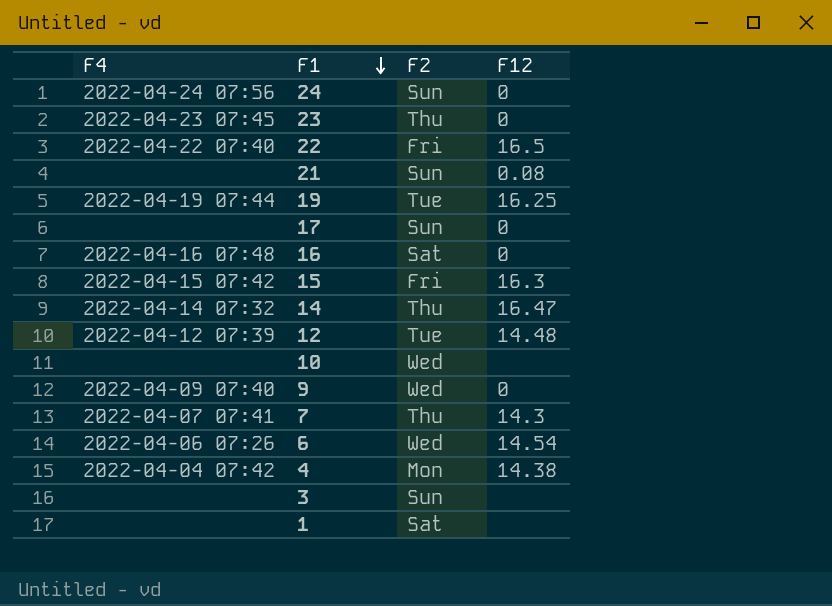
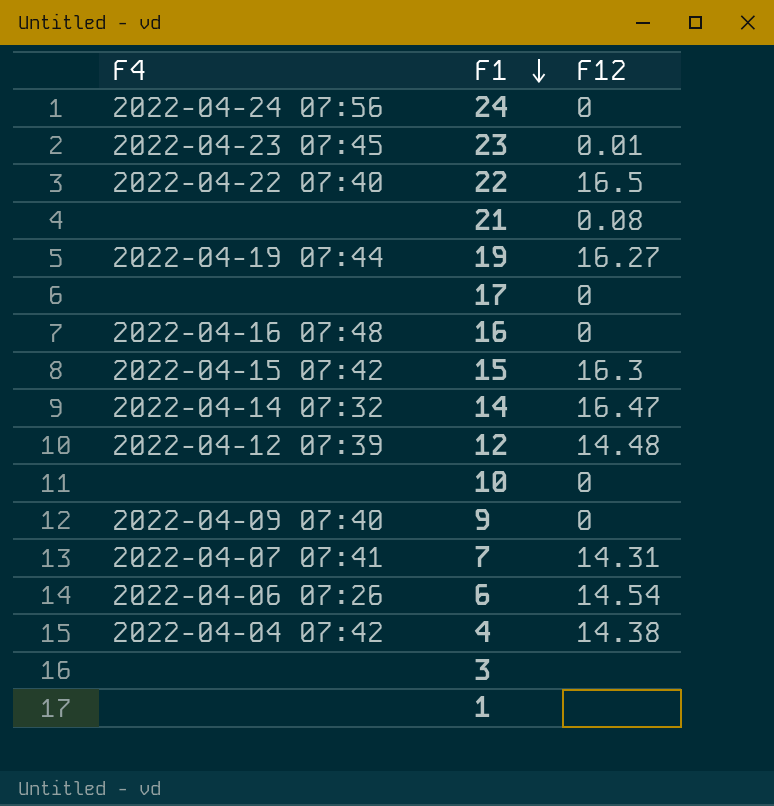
column F2 | position: 3 -> none
23 | F12: 0 -> 0.01
19 | F12: 16.25 -> 16.27
10 | F12: none -> 0
7 | F12: 14.3 -> 14.31

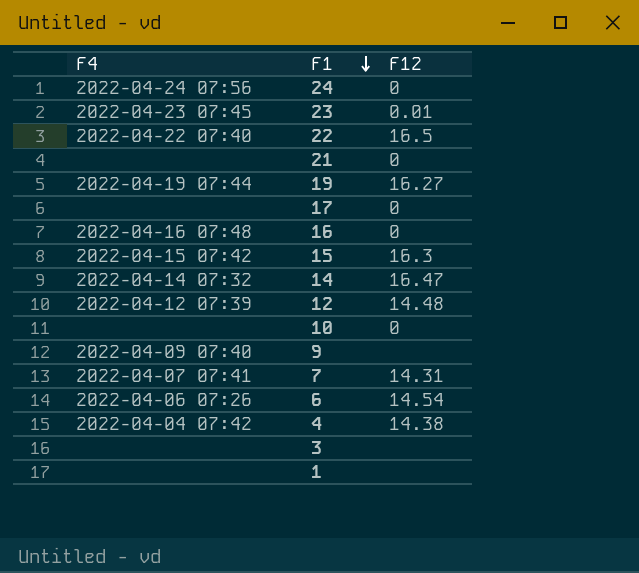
21 | F12: 0.08 -> 0
9 | F12: 0 -> none

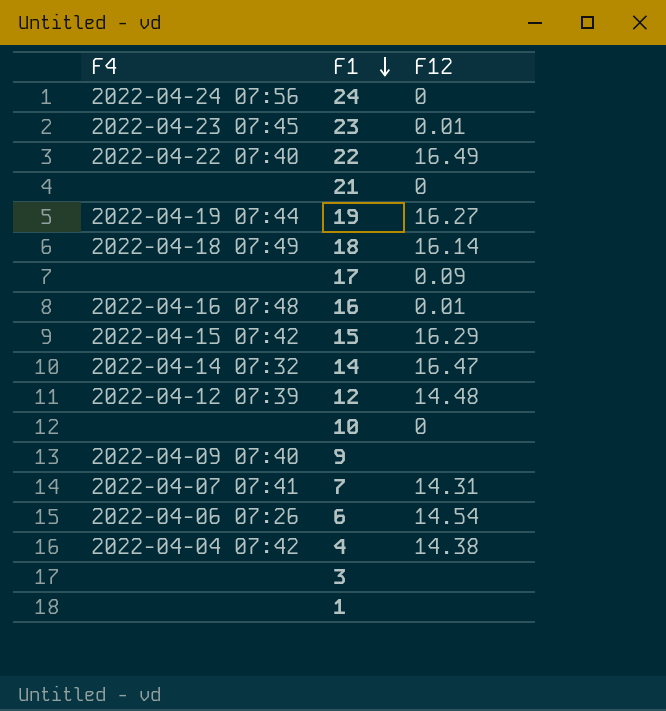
22 | F12: 16.5 -> 16.49
row 18: none -> 2022-04-18 07:49 | 16.14
17 | F12: 0 -> 0.09
16 | F12: 0 -> 0.01
15 | F12: 16.3 -> 16.29

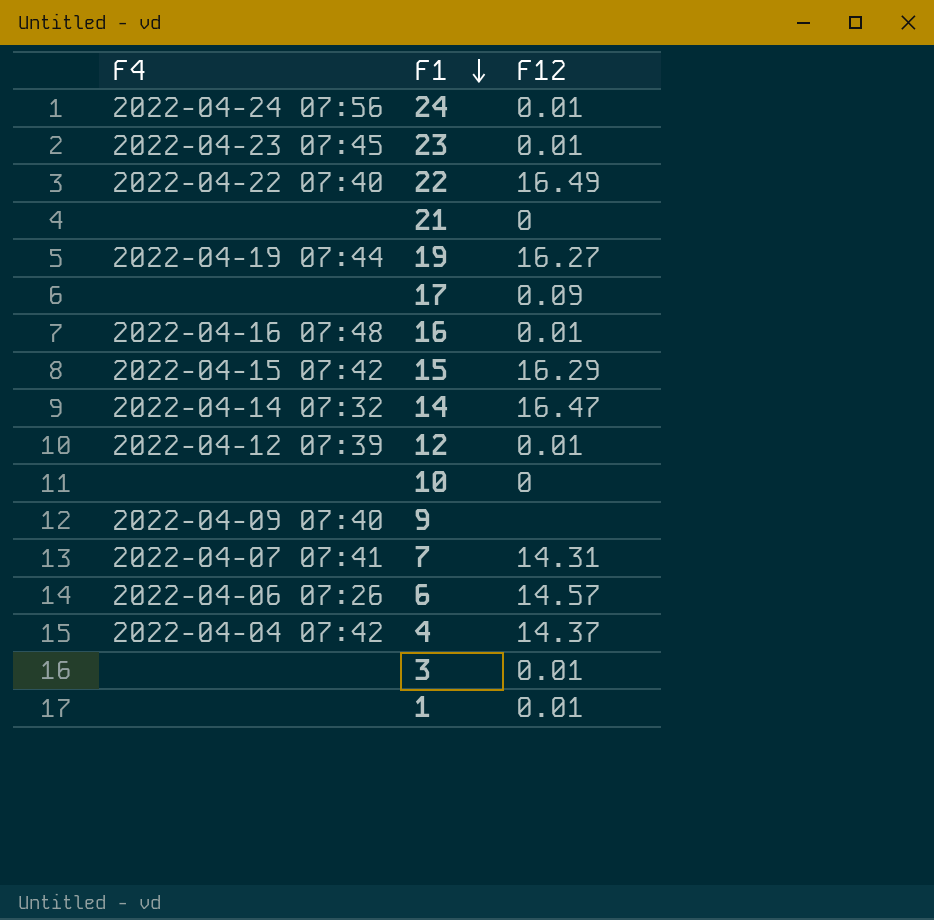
row 18: 2022-04-18 07:49 | 16.14 -> none
24 | F12: 0 -> 0.01
12 | F12: 14.48 -> 0.01
6 | F12: 14.54 -> 14.57
4 | F12: 14.38 -> 14.37
3 | F12: none -> 0.01
1 | F12: none -> 0.01

